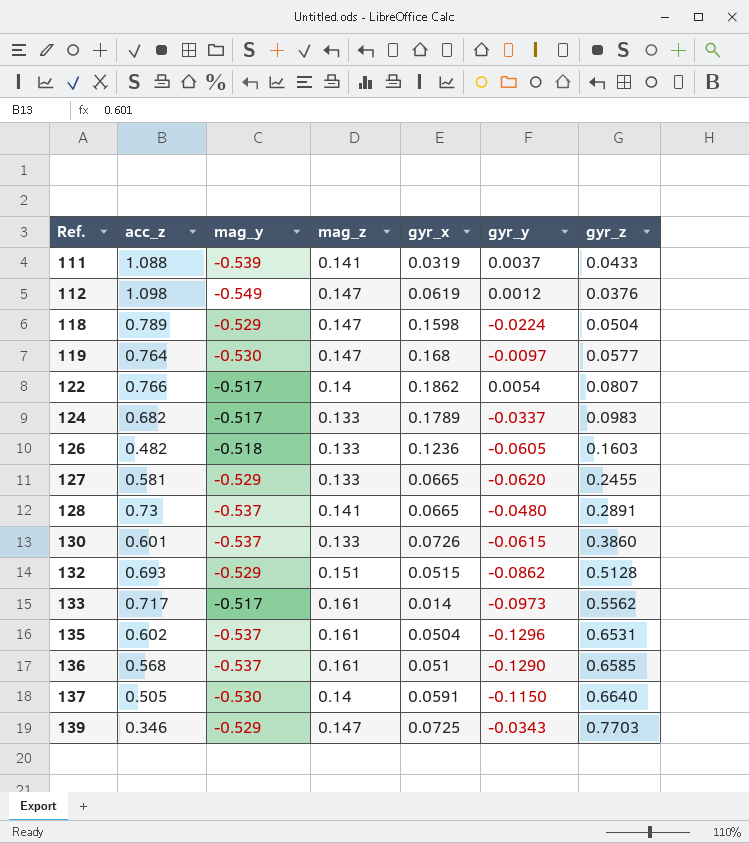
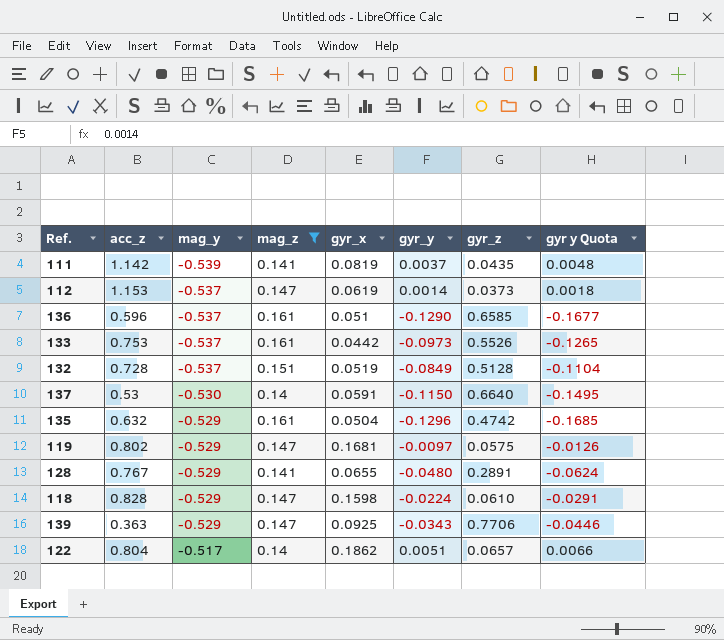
filter: none -> mag_z != 0.133
row order: Ref. ascending -> mag_y ascending
column gyr y Quota | formula: none -> [gyr_y] * 1.3
111 | acc_z: 1.088 -> 1.142
111 | gyr_x: 0.0319 -> 0.0819
111 | gyr_z: 0.0433 -> 0.0435
112 | acc_z: 1.098 -> 1.153
112 | mag_y: -0.549 -> -0.537
112 | gyr_y: 0.0012 -> 0.0014
112 | gyr_z: 0.0376 -> 0.0373
136 | acc_z: 0.568 -> 0.596
133 | acc_z: 0.717 -> 0.753
133 | mag_y: -0.517 -> -0.537
133 | gyr_x: 0.014 -> 0.0442
133 | gyr_z: 0.5562 -> 0.5526
132 | acc_z: 0.693 -> 0.728
132 | mag_y: -0.529 -> -0.537
132 | gyr_x: 0.0515 -> 0.0519
132 | gyr_y: -0.0862 -> -0.0849
137 | acc_z: 0.505 -> 0.53
135 | acc_z: 0.602 -> 0.632
135 | mag_y: -0.537 -> -0.529
135 | gyr_z: 0.6531 -> 0.4742
119 | acc_z: 0.764 -> 0.802
119 | mag_y: -0.530 -> -0.529
119 | gyr_x: 0.168 -> 0.1681
119 | gyr_z: 0.0577 -> 0.0575
128 | acc_z: 0.73 -> 0.767
128 | mag_y: -0.537 -> -0.529
128 | gyr_x: 0.0665 -> 0.0655
118 | acc_z: 0.789 -> 0.828
118 | gyr_z: 0.0504 -> 0.0610
139 | acc_z: 0.346 -> 0.363
139 | gyr_x: 0.0725 -> 0.0925
139 | gyr_z: 0.7703 -> 0.7706
122 | acc_z: 0.766 -> 0.804
122 | gyr_y: 0.0054 -> 0.0051
122 | gyr_z: 0.0807 -> 0.0657

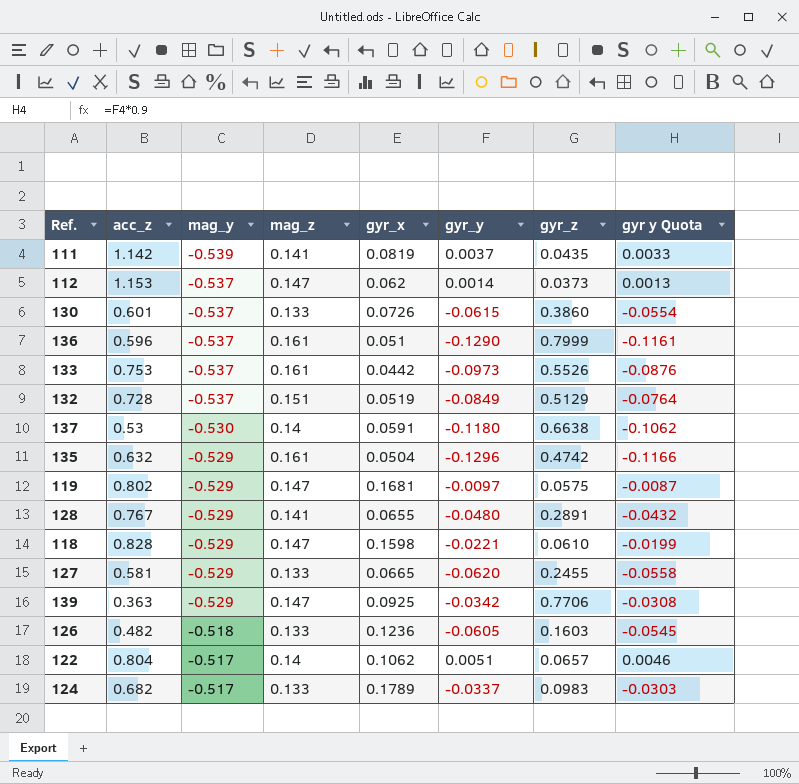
filter: mag_z != 0.133 -> none
column gyr y Quota | formula: [gyr_y] * 1.3 -> [gyr_y] * 0.9
112 | gyr_x: 0.0619 -> 0.062
136 | gyr_z: 0.6585 -> 0.7999
132 | gyr_z: 0.5128 -> 0.5129
137 | gyr_y: -0.1150 -> -0.1180
137 | gyr_z: 0.6640 -> 0.6638
118 | gyr_y: -0.0224 -> -0.0221
139 | gyr_y: -0.0343 -> -0.0342
122 | gyr_x: 0.1862 -> 0.1062

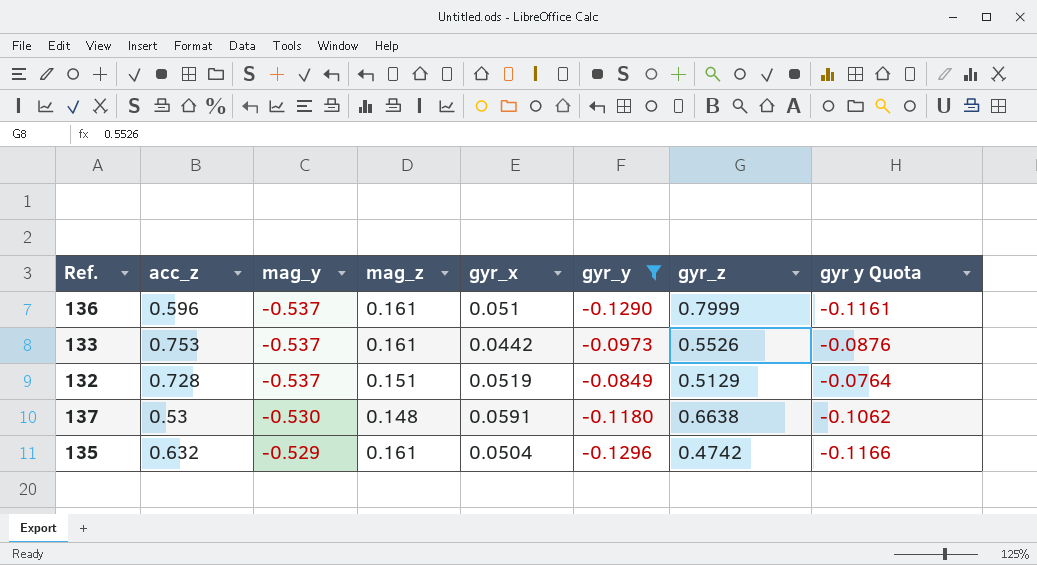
filter: none -> gyr_y <= -0.0849
137 | mag_z: 0.14 -> 0.148

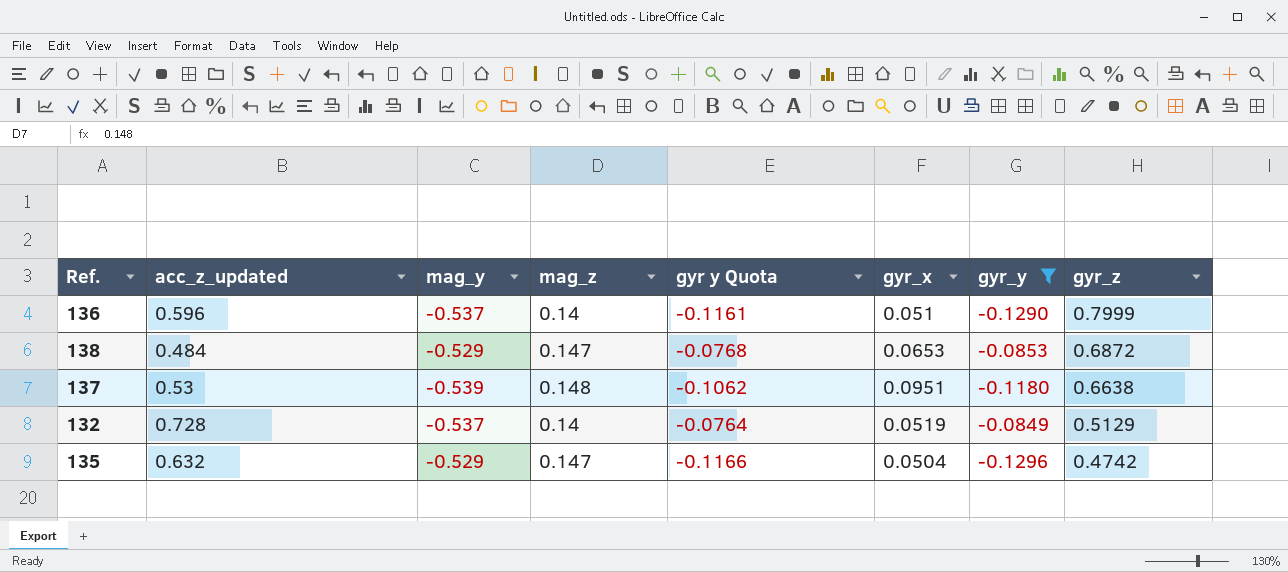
row order: mag_y ascending -> gyr_z descending
column name: acc_z -> acc_z_updated
column gyr y Quota | position: 8 -> 5
row 133: 0.753 | -0.537 | 0.161 | 0.0442 | -0.0973 | 0.5526 | -0.0876 -> none
136 | mag_z: 0.161 -> 0.14
row 138: none -> 0.484 | -0.529 | 0.147 | -0.0768 | 0.0653 | -0.0853 | 0.6872
137 | mag_y: -0.530 -> -0.539
137 | gyr_x: 0.0591 -> 0.0951
132 | mag_z: 0.151 -> 0.14
135 | mag_z: 0.161 -> 0.147

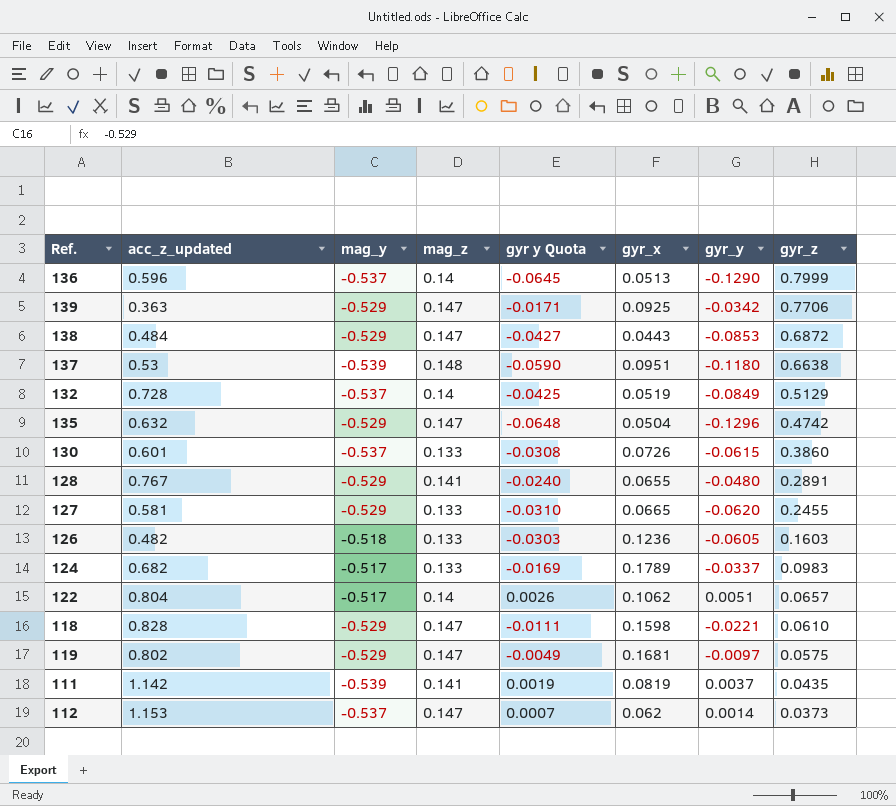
filter: gyr_y <= -0.0849 -> none
column gyr y Quota | formula: [gyr_y] * 0.9 -> [gyr_y] * 0.5
136 | gyr_x: 0.051 -> 0.0513
138 | gyr_x: 0.0653 -> 0.0443

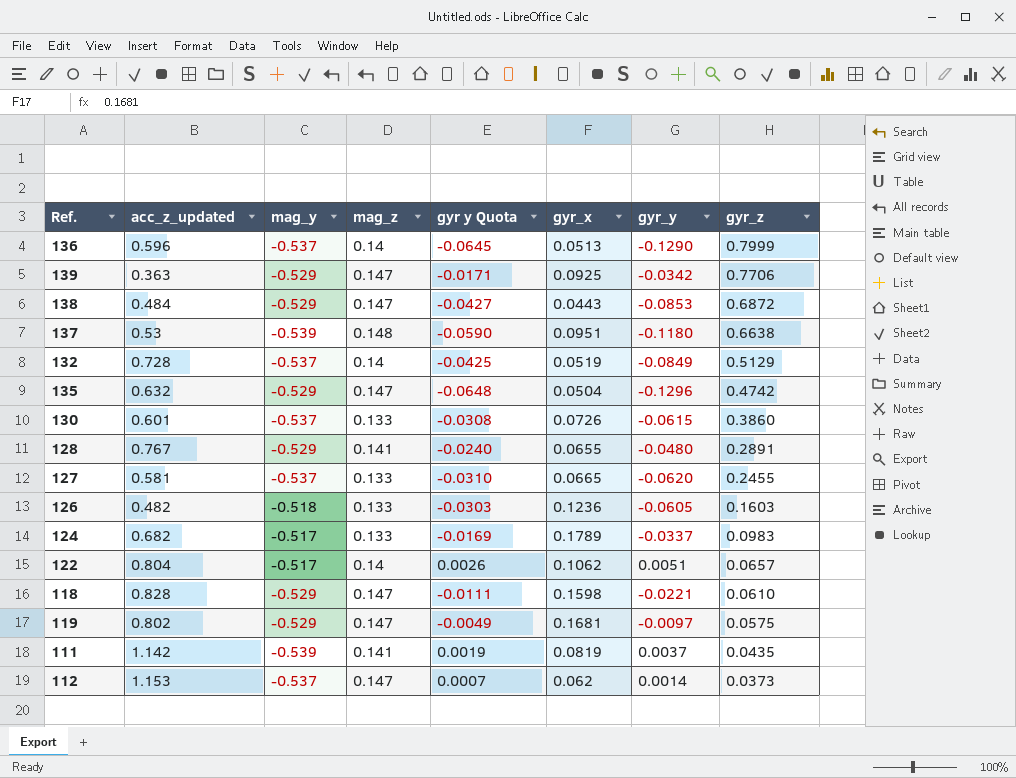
127 | mag_y: -0.529 -> -0.537

